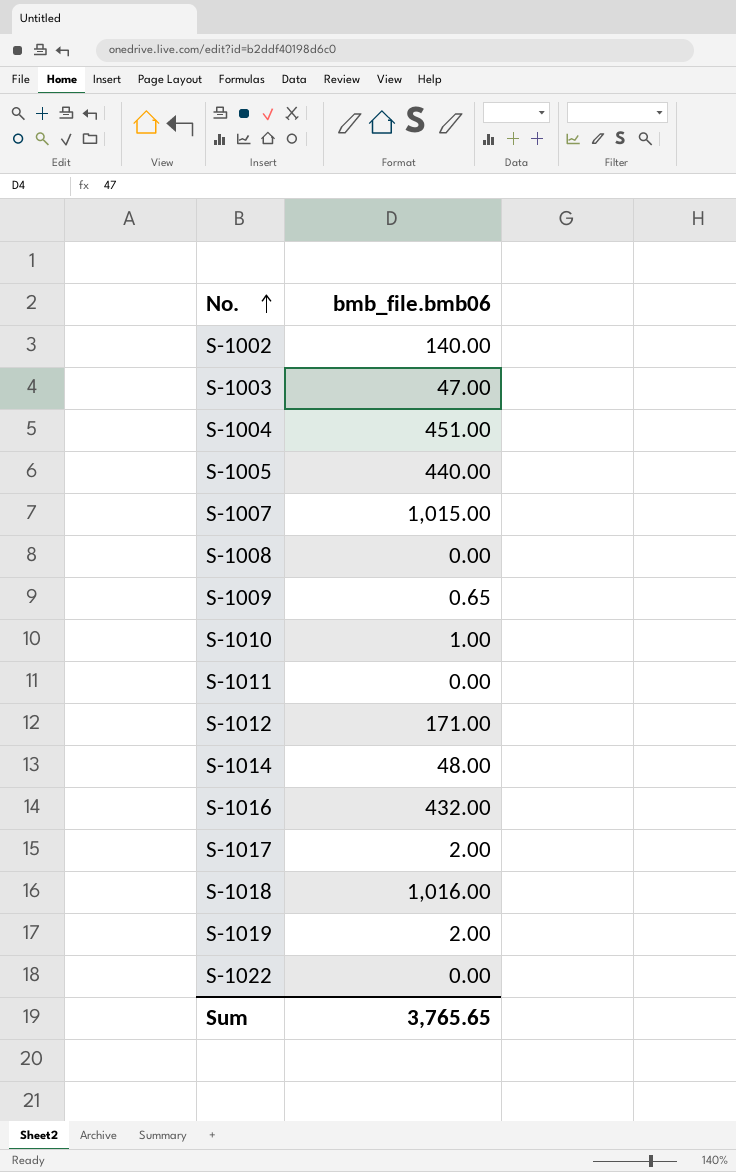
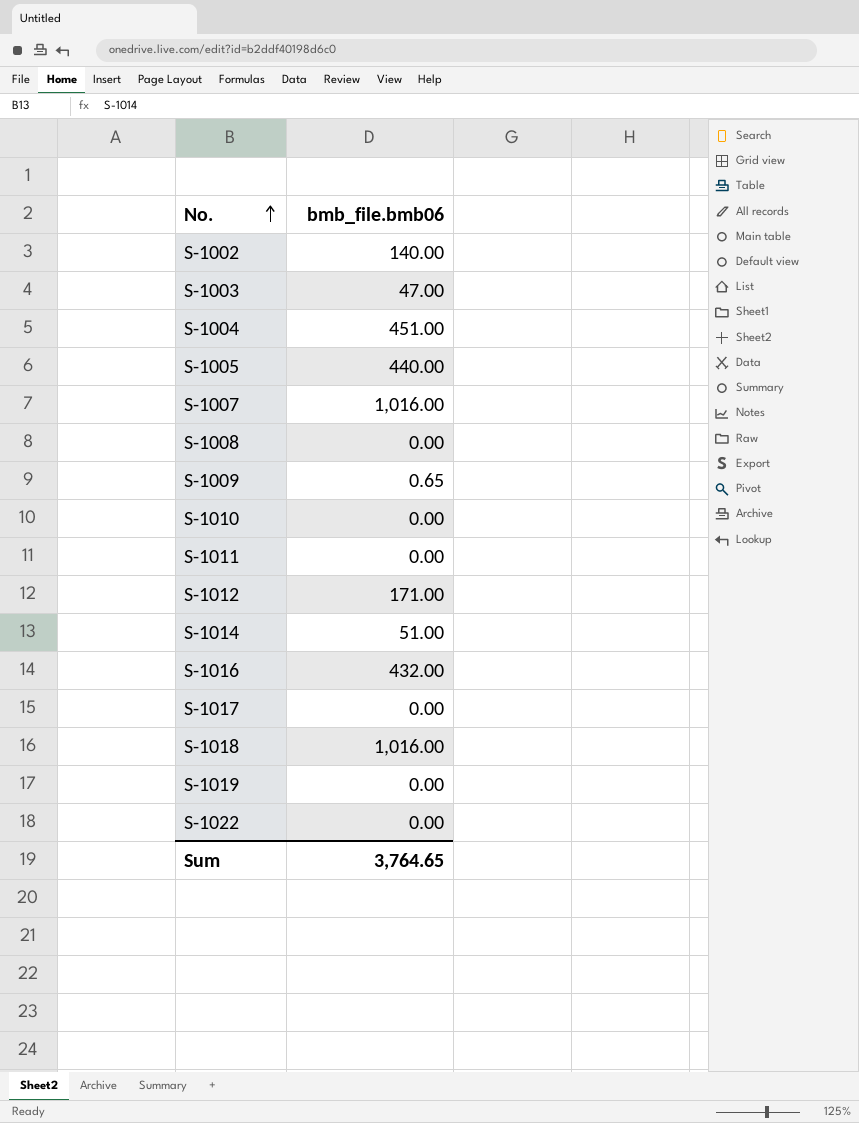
S-1007 | bmb_file.bmb06: 1,015.00 -> 1,016.00
S-1010 | bmb_file.bmb06: 1.00 -> 0.00
S-1014 | bmb_file.bmb06: 48.00 -> 51.00
S-1017 | bmb_file.bmb06: 2.00 -> 0.00
S-1019 | bmb_file.bmb06: 2.00 -> 0.00
Sum | bmb_file.bmb06: 3,765.65 -> 3,764.65

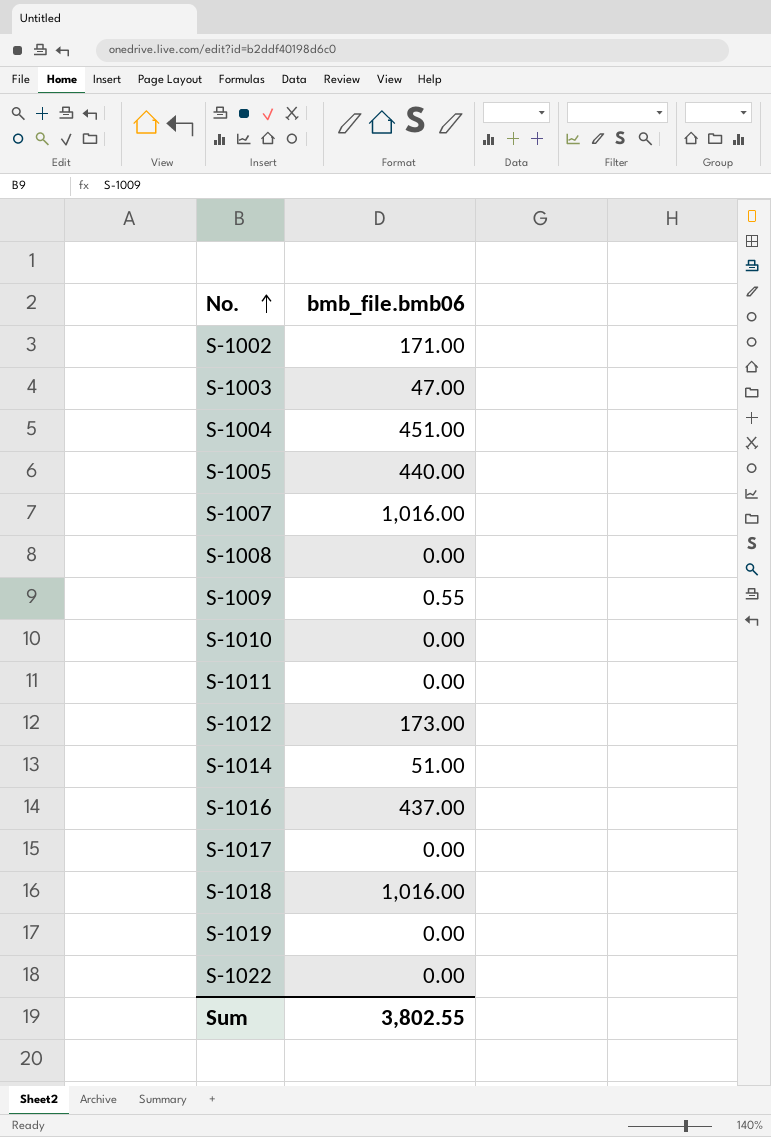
S-1002 | bmb_file.bmb06: 140.00 -> 171.00
S-1009 | bmb_file.bmb06: 0.65 -> 0.55
S-1012 | bmb_file.bmb06: 171.00 -> 173.00
S-1016 | bmb_file.bmb06: 432.00 -> 437.00
Sum | bmb_file.bmb06: 3,764.65 -> 3,802.55

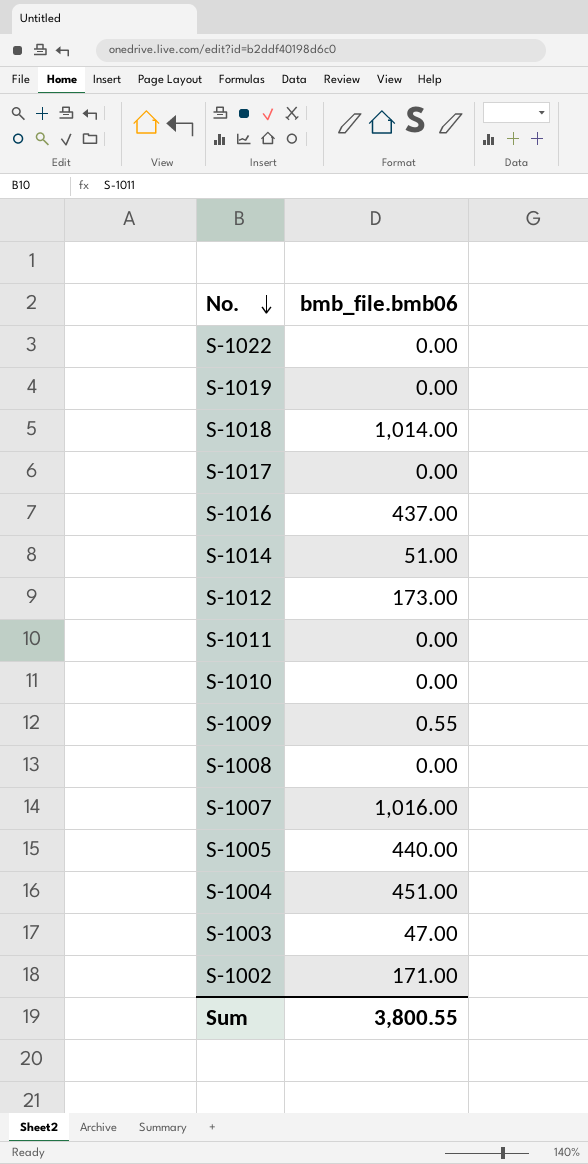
row order: No. ascending -> No. descending
S-1018 | bmb_file.bmb06: 1,016.00 -> 1,014.00
Sum | bmb_file.bmb06: 3,802.55 -> 3,800.55

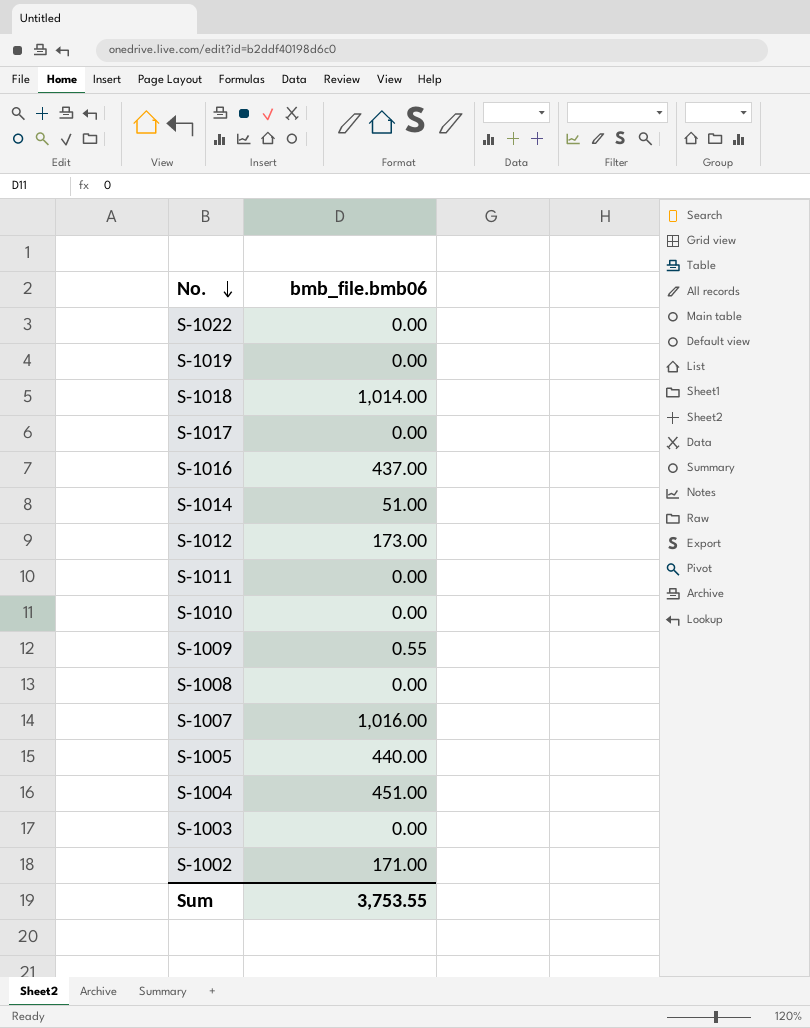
S-1003 | bmb_file.bmb06: 47.00 -> 0.00
Sum | bmb_file.bmb06: 3,800.55 -> 3,753.55

